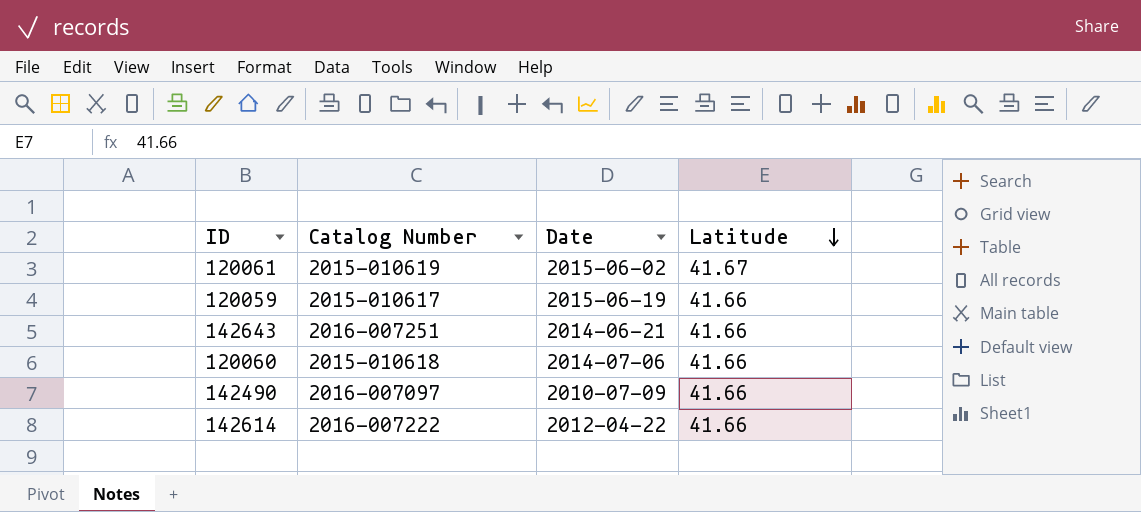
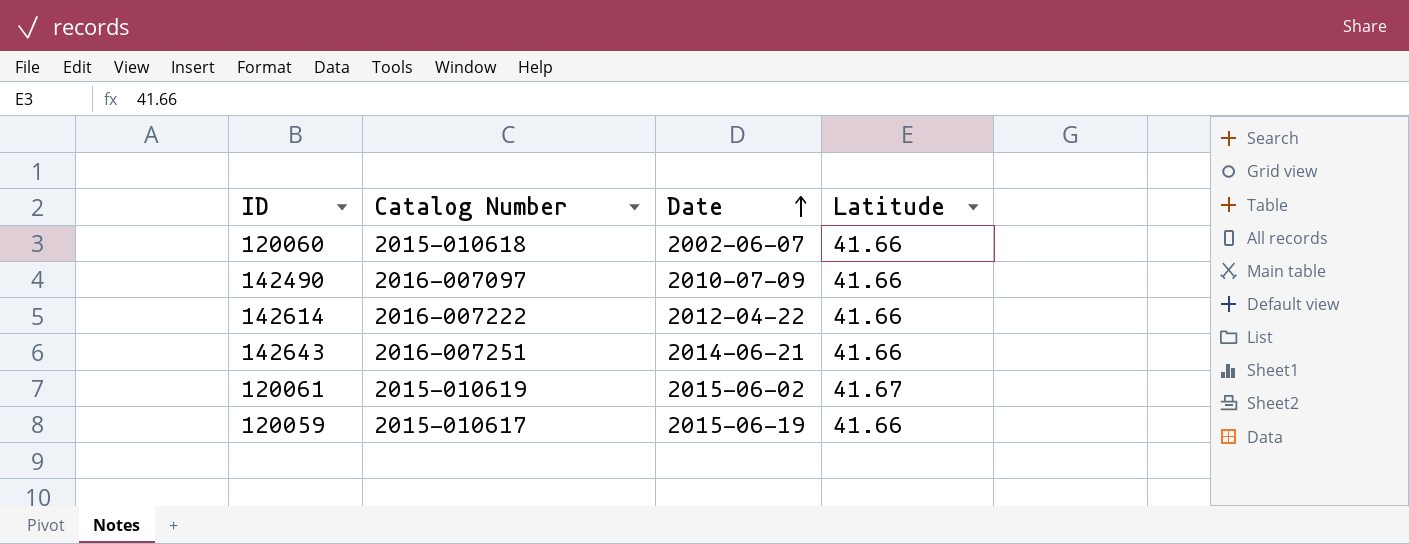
row order: Latitude descending -> Date ascending
120060 | Date: 2014-07-06 -> 2002-06-07

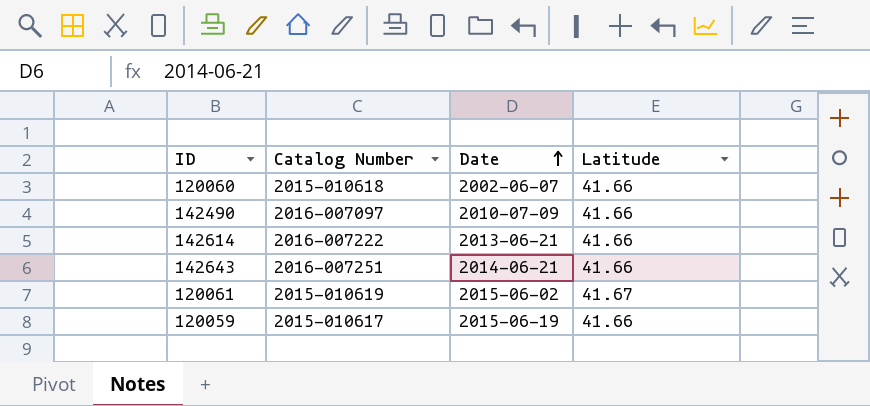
142614 | Date: 2012-04-22 -> 2013-06-21

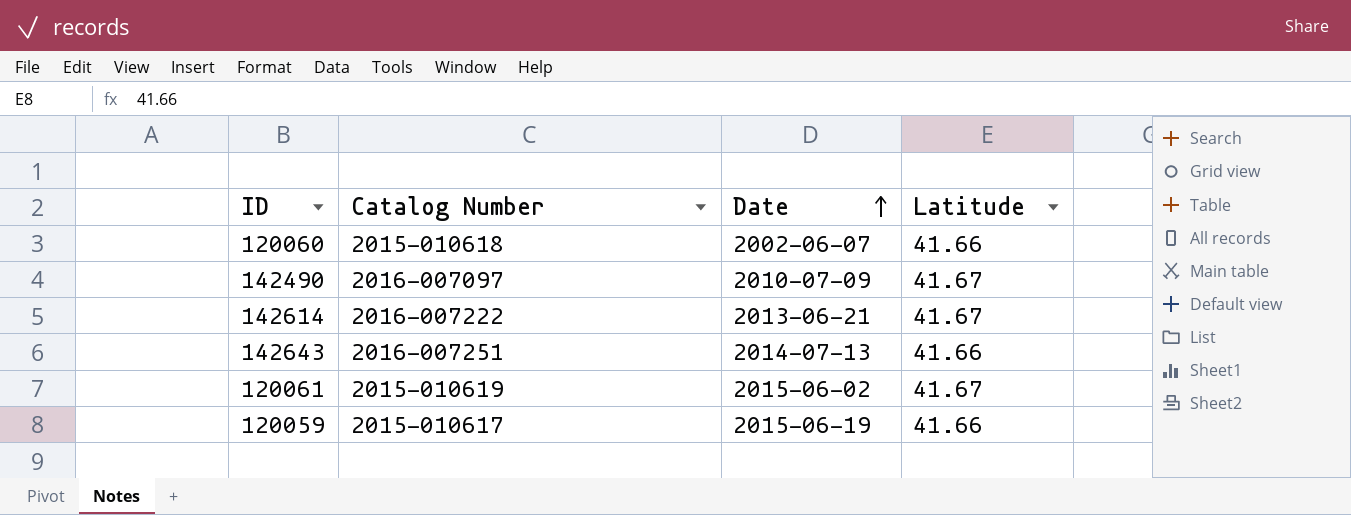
142490 | Latitude: 41.66 -> 41.67
142614 | Latitude: 41.66 -> 41.67
142643 | Date: 2014-06-21 -> 2014-07-13

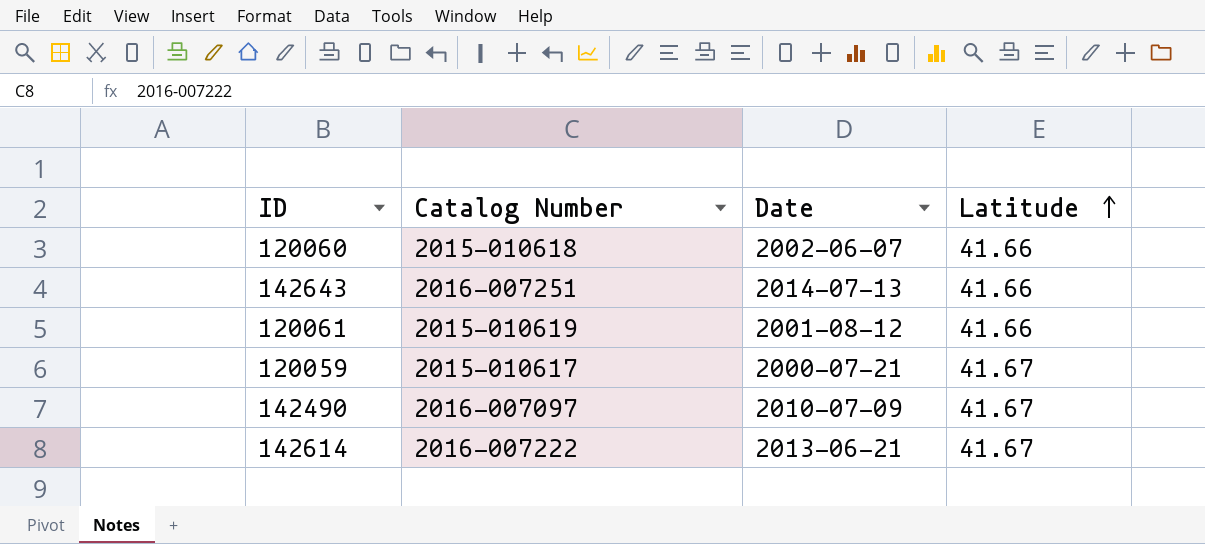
row order: Date ascending -> Latitude ascending
120061 | Date: 2015-06-02 -> 2001-08-12
120061 | Latitude: 41.67 -> 41.66
120059 | Date: 2015-06-19 -> 2000-07-21
120059 | Latitude: 41.66 -> 41.67

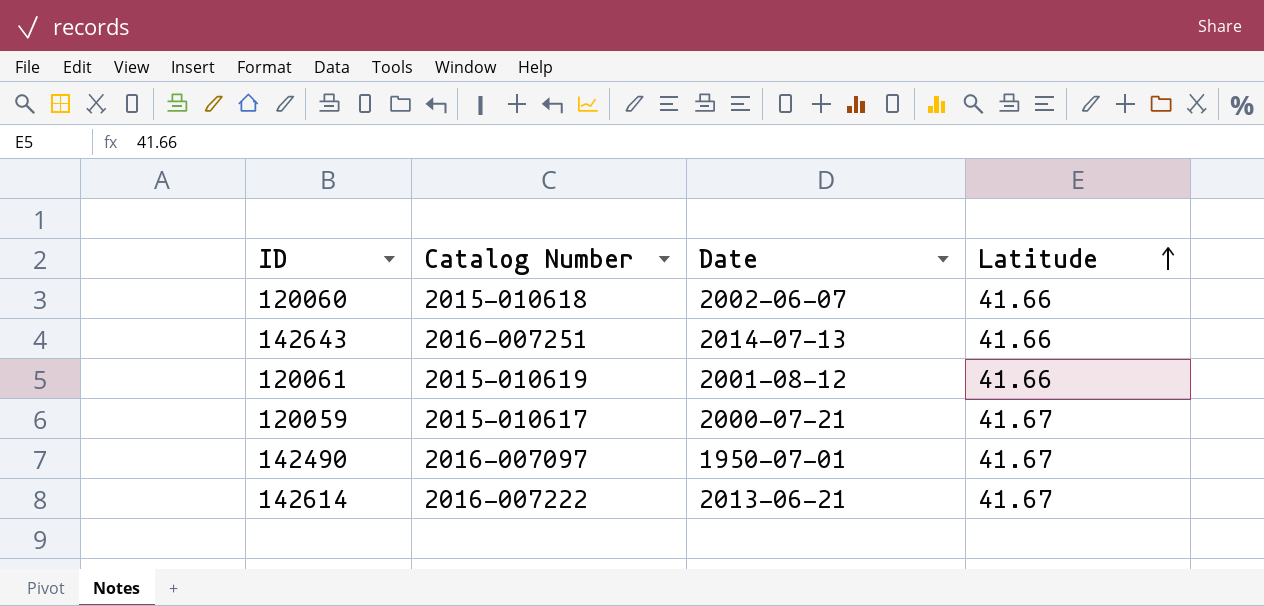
142490 | Date: 2010-07-09 -> 1950-07-01

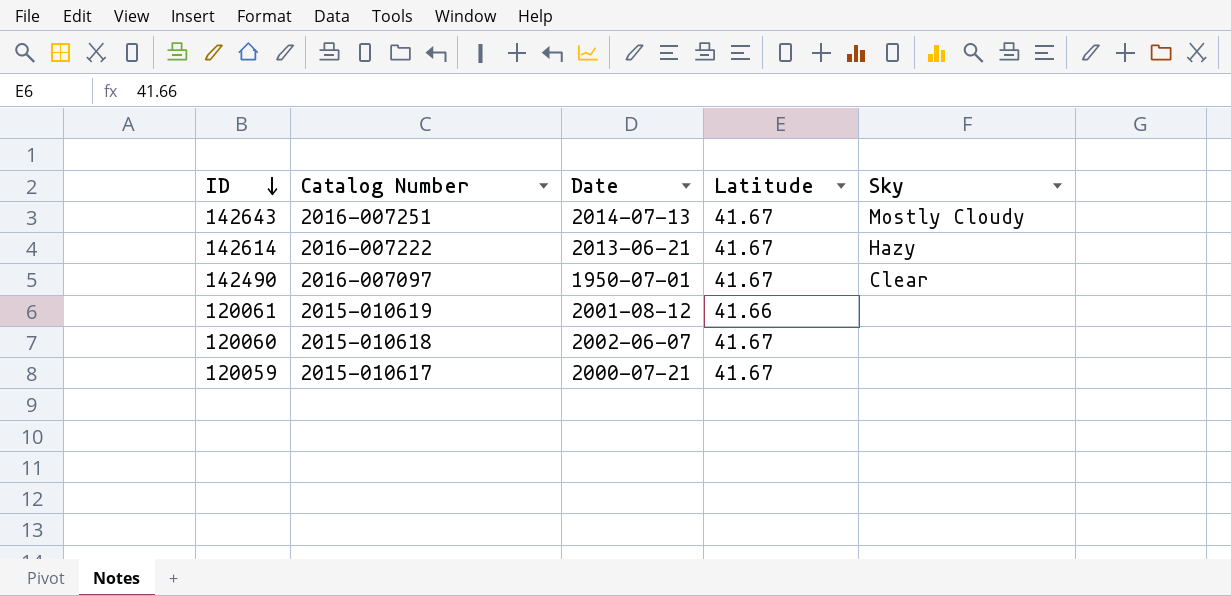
row order: Latitude ascending -> ID descending
column Sky | position: none -> 5
142643 | Latitude: 41.66 -> 41.67
120060 | Latitude: 41.66 -> 41.67

